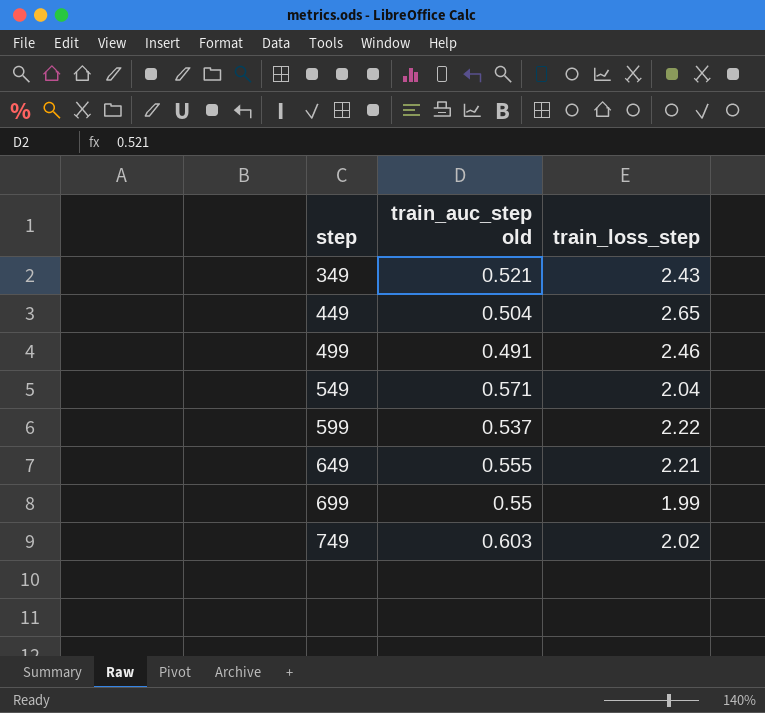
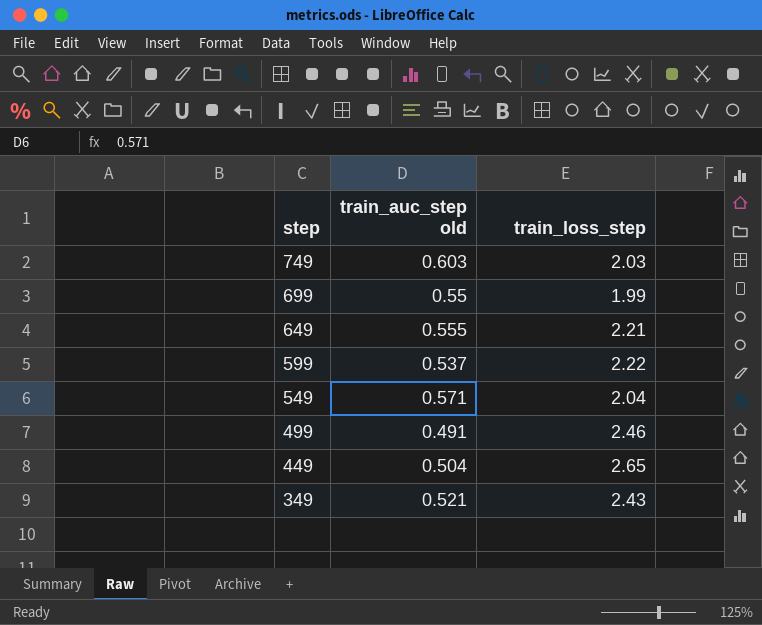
row order: step ascending -> step descending
749 | train_loss_step: 2.02 -> 2.03

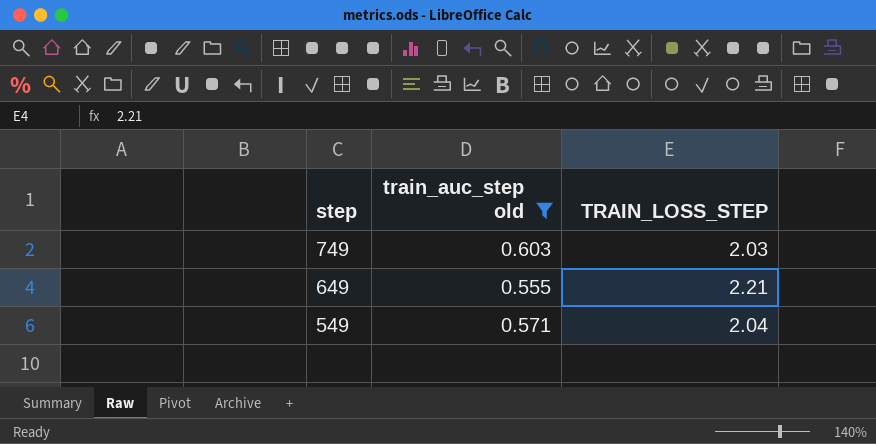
filter: none -> train_auc_step old >= 0.555
column name: train_loss_step -> TRAIN_LOSS_STEP

